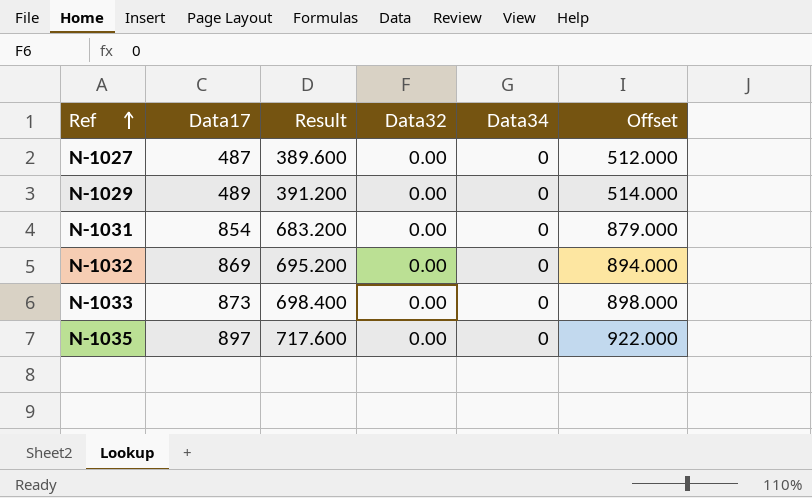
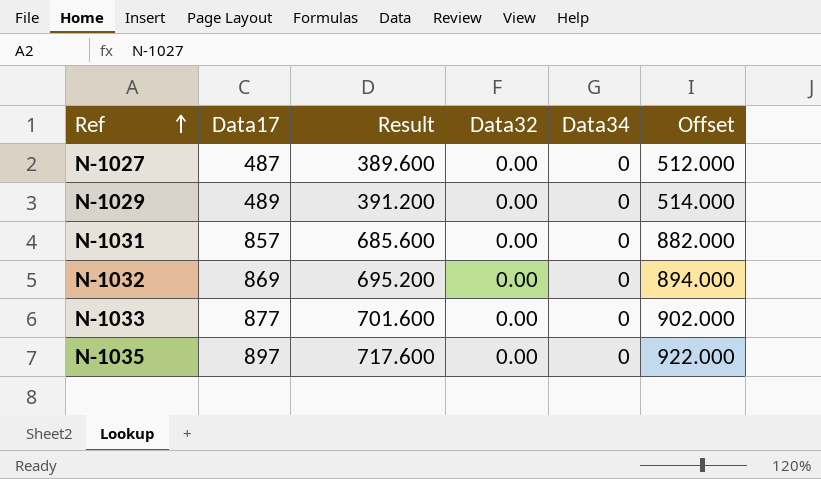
N-1031 | Data17: 854 -> 857
N-1031 | Result: 683.200 -> 685.600
N-1031 | Offset: 879.000 -> 882.000
N-1033 | Data17: 873 -> 877
N-1033 | Result: 698.400 -> 701.600
N-1033 | Offset: 898.000 -> 902.000

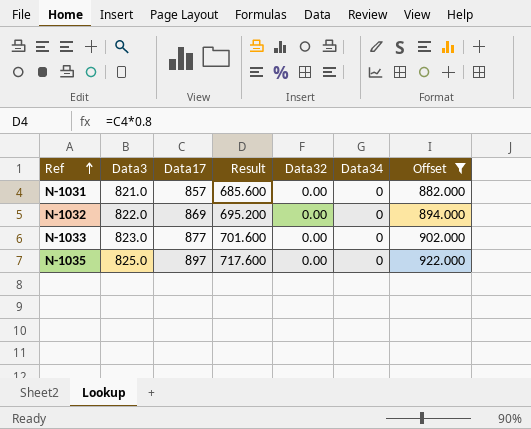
filter: none -> Offset >= 882.000
column Data3 | position: none -> 2

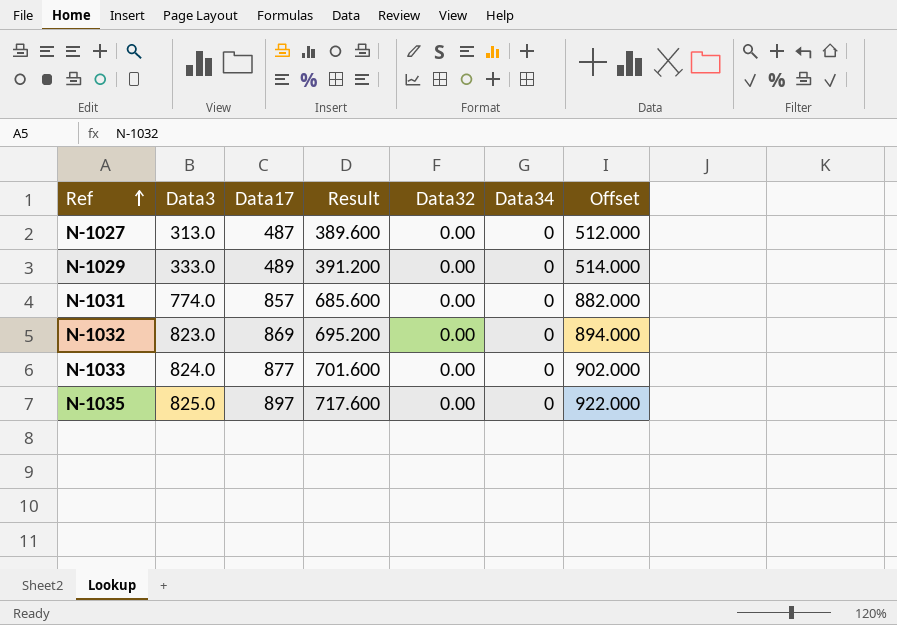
filter: Offset >= 882.000 -> none
N-1031 | Data3: 821.0 -> 774.0
N-1032 | Data3: 822.0 -> 823.0
N-1033 | Data3: 823.0 -> 824.0

